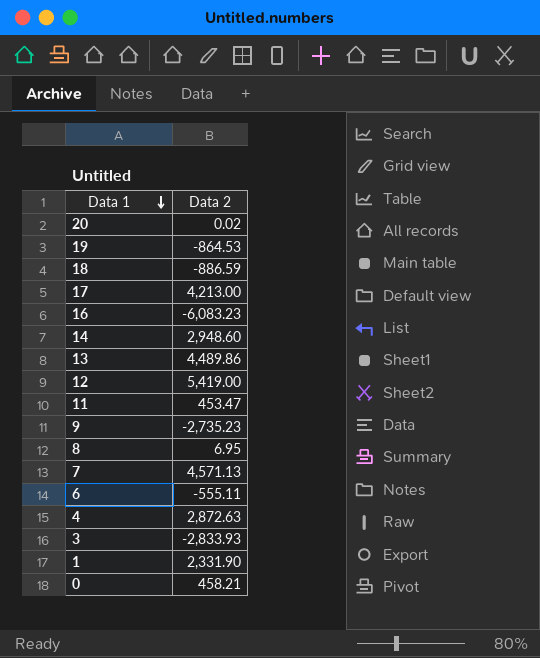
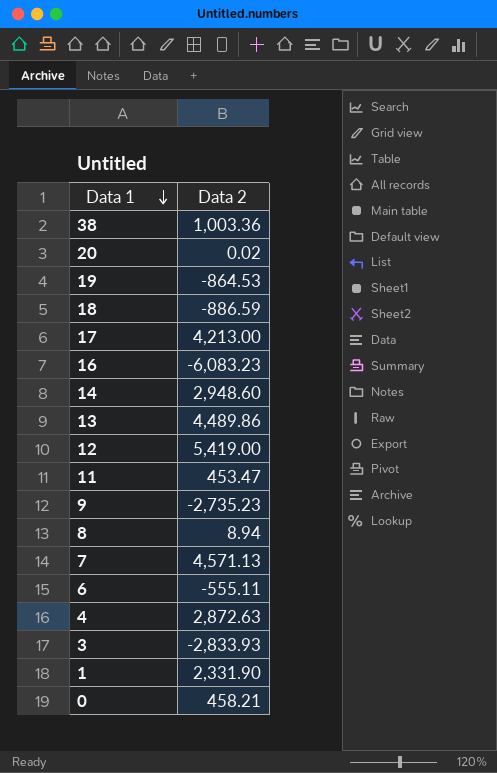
row 38: none -> 1,003.36
8 | Data 2: 6.95 -> 8.94

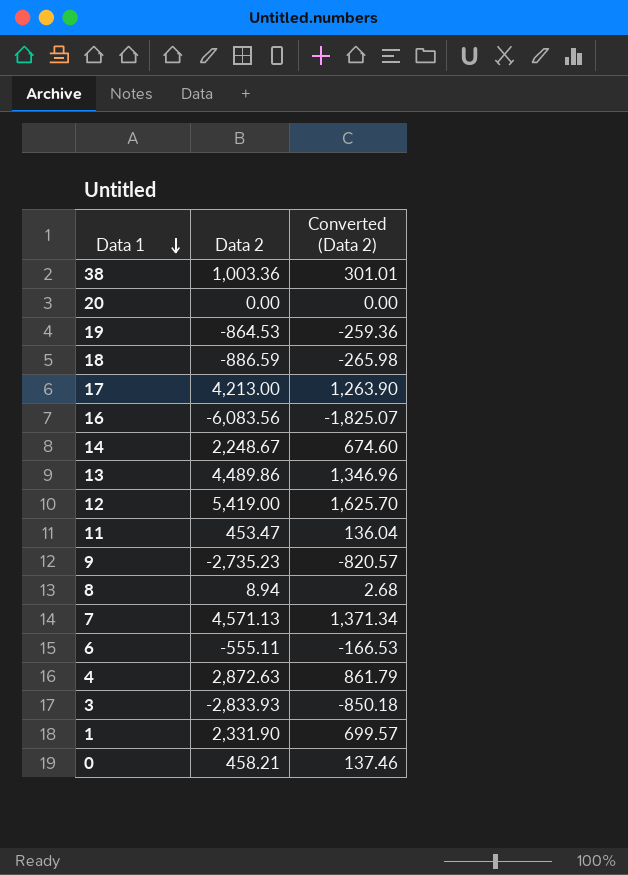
column Converted (Data 2) | formula: none -> [Data 2] * 0.3
20 | Data 2: 0.02 -> 0.00
16 | Data 2: -6,083.23 -> -6,083.56
14 | Data 2: 2,948.60 -> 2,248.67

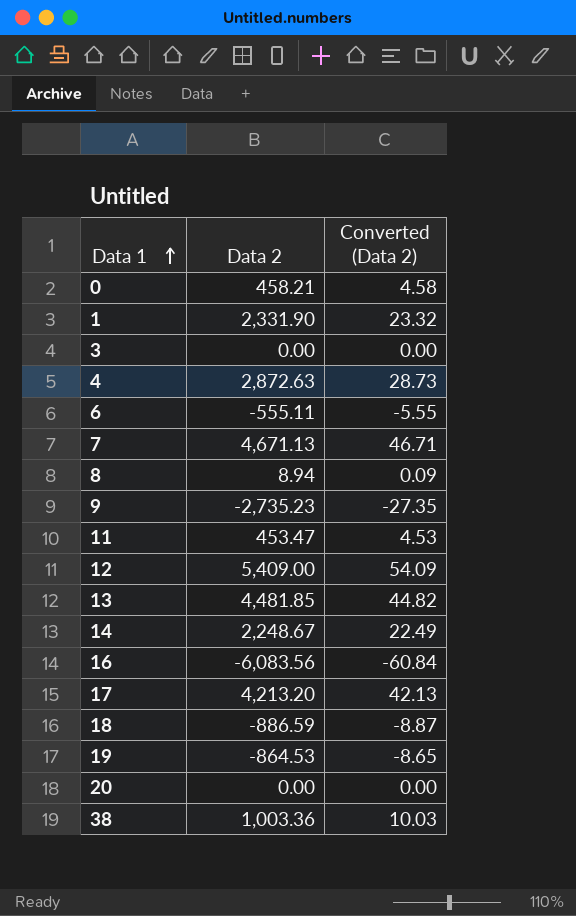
row order: Data 1 descending -> Data 1 ascending
column Converted (Data 2) | formula: [Data 2] * 0.3 -> [Data 2] * 0.01
3 | Data 2: -2,833.93 -> 0.00
7 | Data 2: 4,571.13 -> 4,671.13
12 | Data 2: 5,419.00 -> 5,409.00
13 | Data 2: 4,489.86 -> 4,481.85
17 | Data 2: 4,213.00 -> 4,213.20

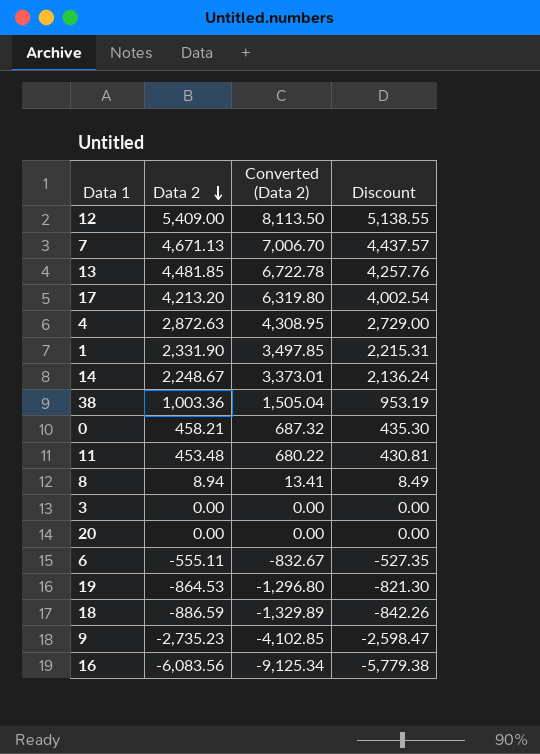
row order: Data 1 ascending -> Data 2 descending
column Converted (Data 2) | formula: [Data 2] * 0.01 -> [Data 2] * 1.5
column Discount | formula: none -> [Data 2] * 0.95
11 | Data 2: 453.47 -> 453.48

